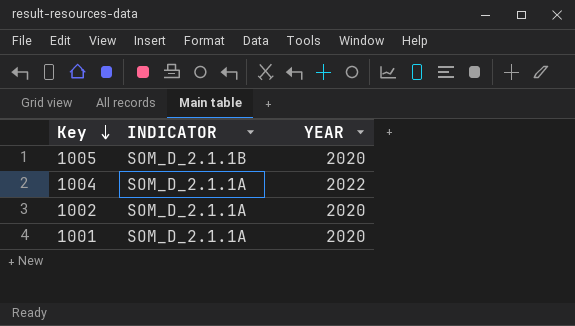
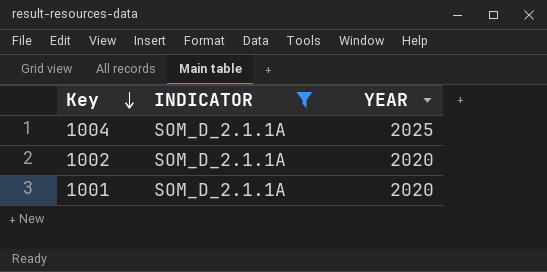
filter: none -> INDICATOR = SOM_D_2.1.1A
1004 | YEAR: 2022 -> 2025

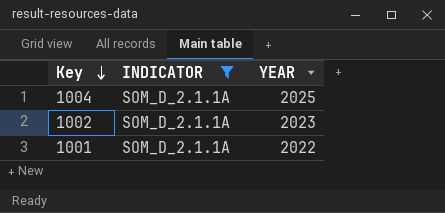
1002 | YEAR: 2020 -> 2023
1001 | YEAR: 2020 -> 2022

